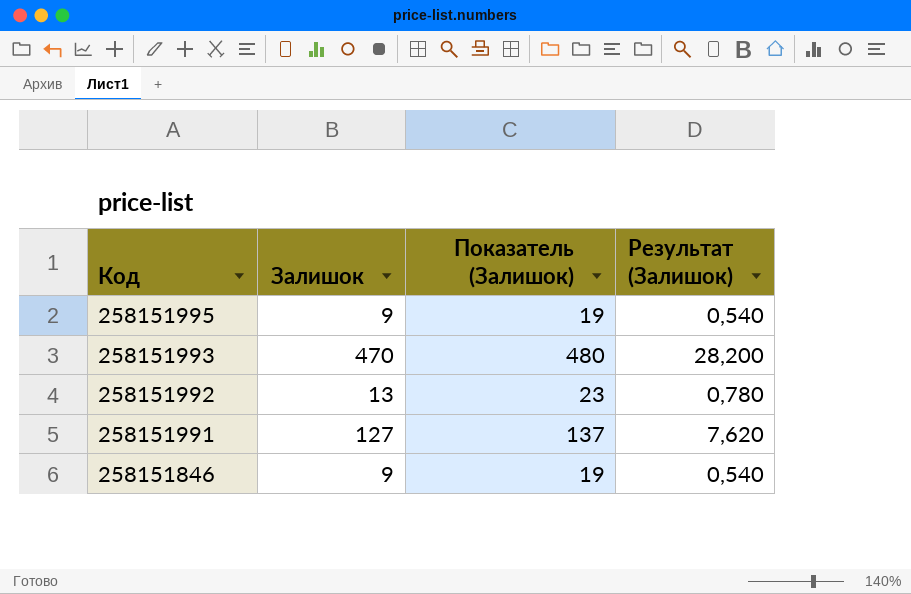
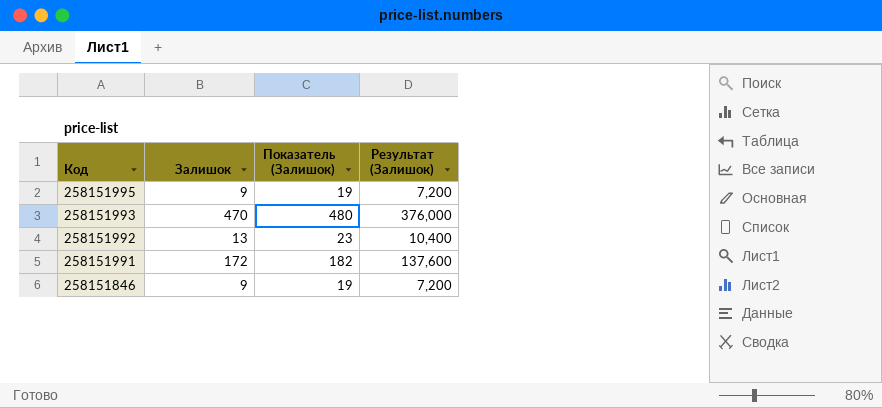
column Результат (Залишок) | formula: [Залишок] * 0,06 -> [Залишок] * 0,8
258151991 | Залишок: 127 -> 172
258151991 | Показатель (Залишок): 137 -> 182

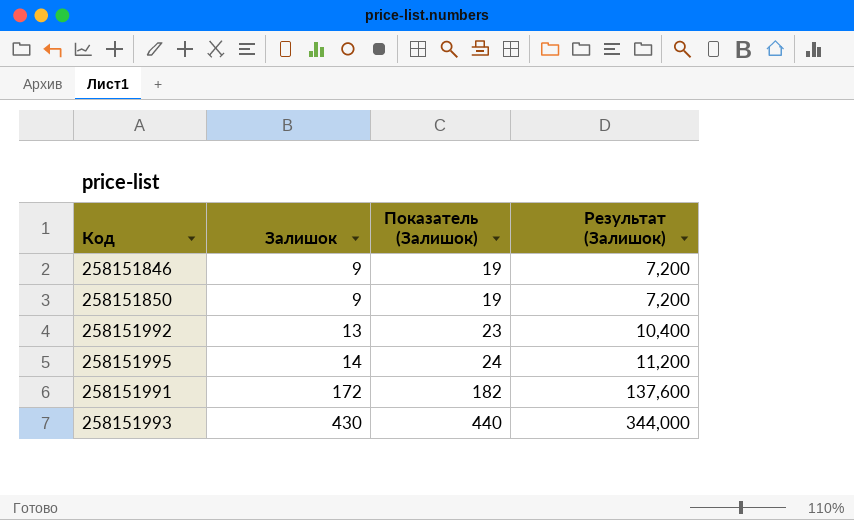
row order: Код descending -> Залишок ascending
row 258151850: none -> 9 | 19 | 7,200
258151995 | Залишок: 9 -> 14
258151995 | Показатель (Залишок): 19 -> 24
258151995 | Результат (Залишок): 7,200 -> 11,200
258151993 | Залишок: 470 -> 430
258151993 | Показатель (Залишок): 480 -> 440
258151993 | Результат (Залишок): 376,000 -> 344,000

